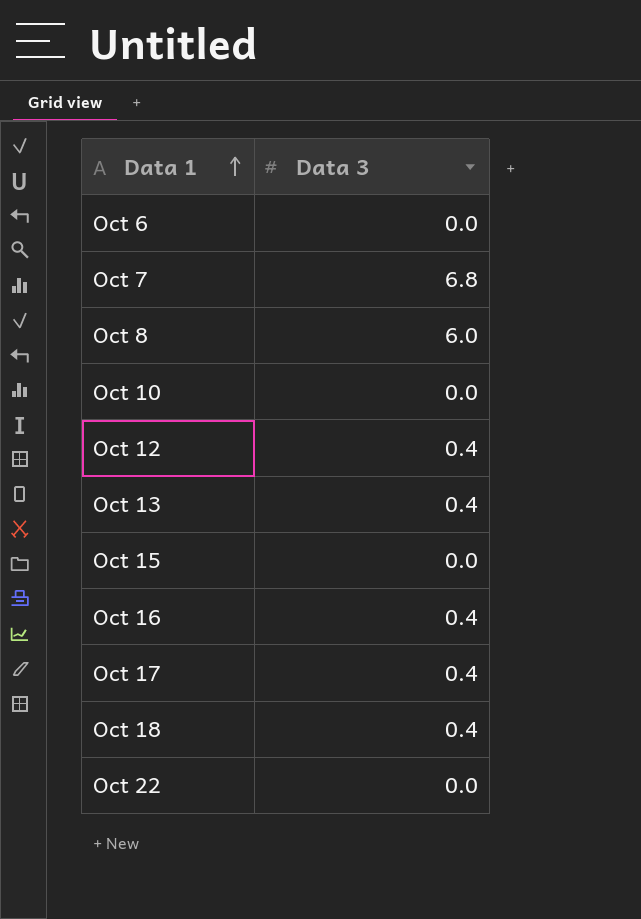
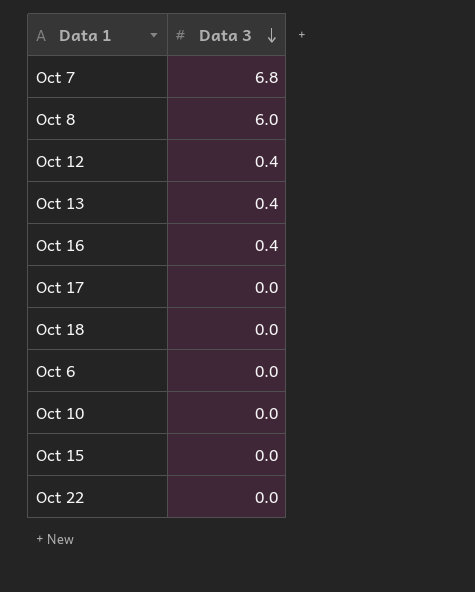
row order: Data 1 ascending -> Data 3 descending
Oct 17 | Data 3: 0.4 -> 0.0
Oct 18 | Data 3: 0.4 -> 0.0

